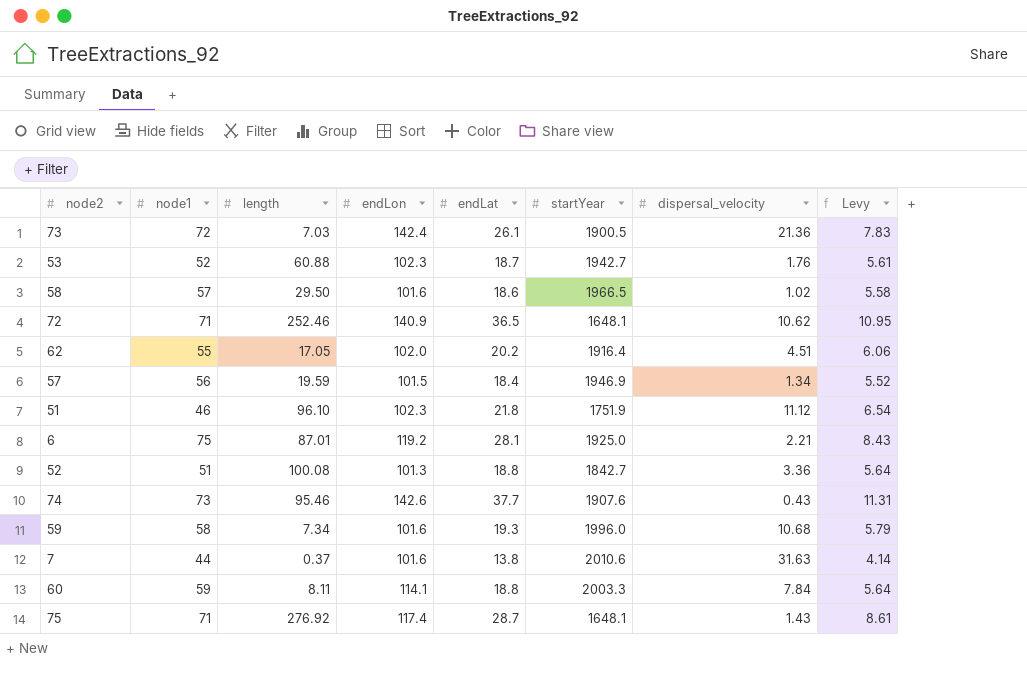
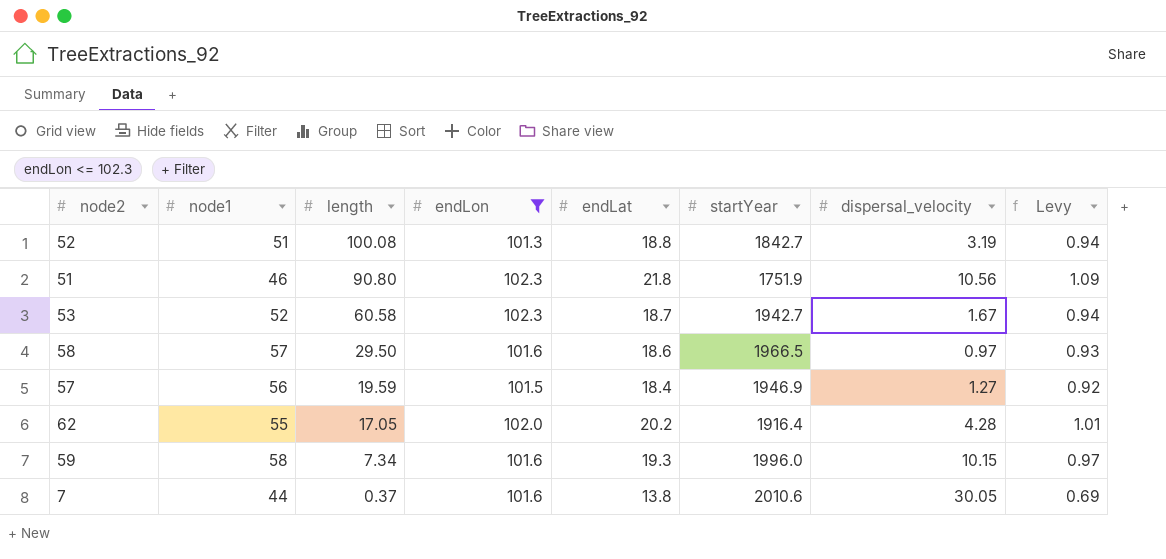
filter: none -> endLon <= 102.3
row order: none -> length descending
column Levy | formula: [endLat] * 0.3 -> [endLat] * 0.05
52 | dispersal_velocity: 3.36 -> 3.19
51 | length: 96.10 -> 90.80
51 | dispersal_velocity: 11.12 -> 10.56
53 | length: 60.88 -> 60.58
53 | dispersal_velocity: 1.76 -> 1.67
58 | dispersal_velocity: 1.02 -> 0.97
57 | dispersal_velocity: 1.34 -> 1.27
62 | dispersal_velocity: 4.51 -> 4.28
59 | dispersal_velocity: 10.68 -> 10.15
7 | dispersal_velocity: 31.63 -> 30.05

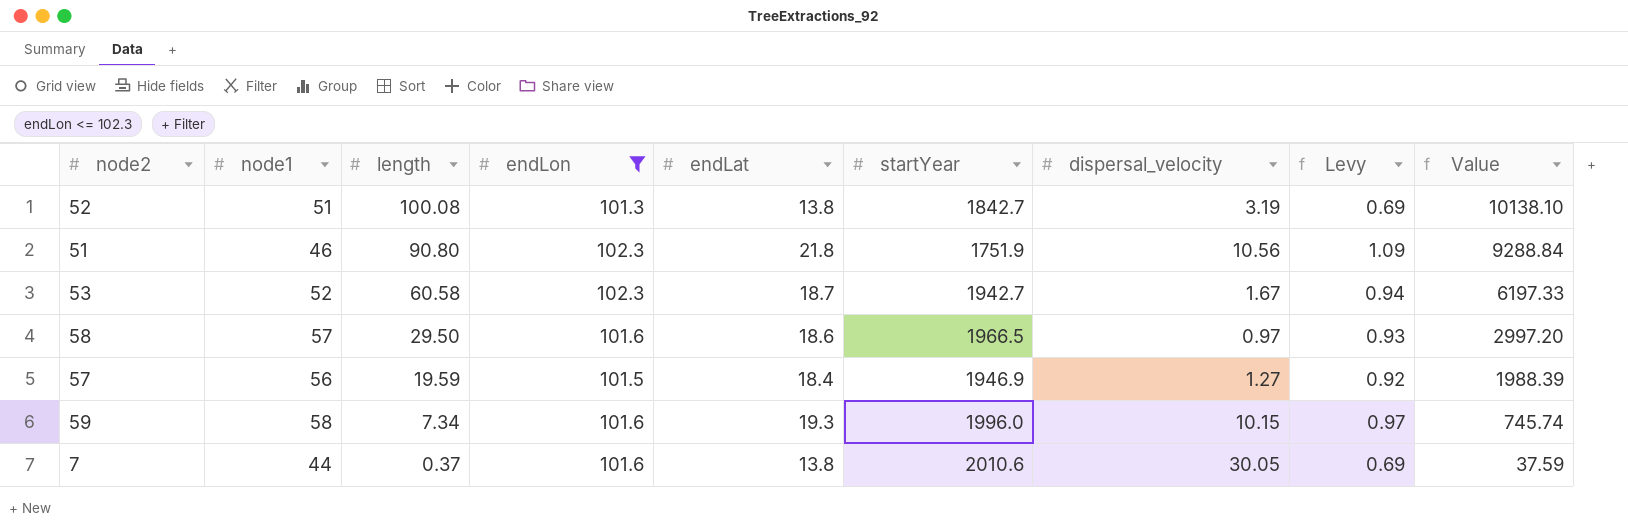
column Value | formula: none -> [length] * [endLon]
row 62: 55 | 17.05 | 102.0 | 20.2 | 1916.4 | 4.28 | 1.01 -> none
52 | endLat: 18.8 -> 13.8
52 | Levy: 0.94 -> 0.69

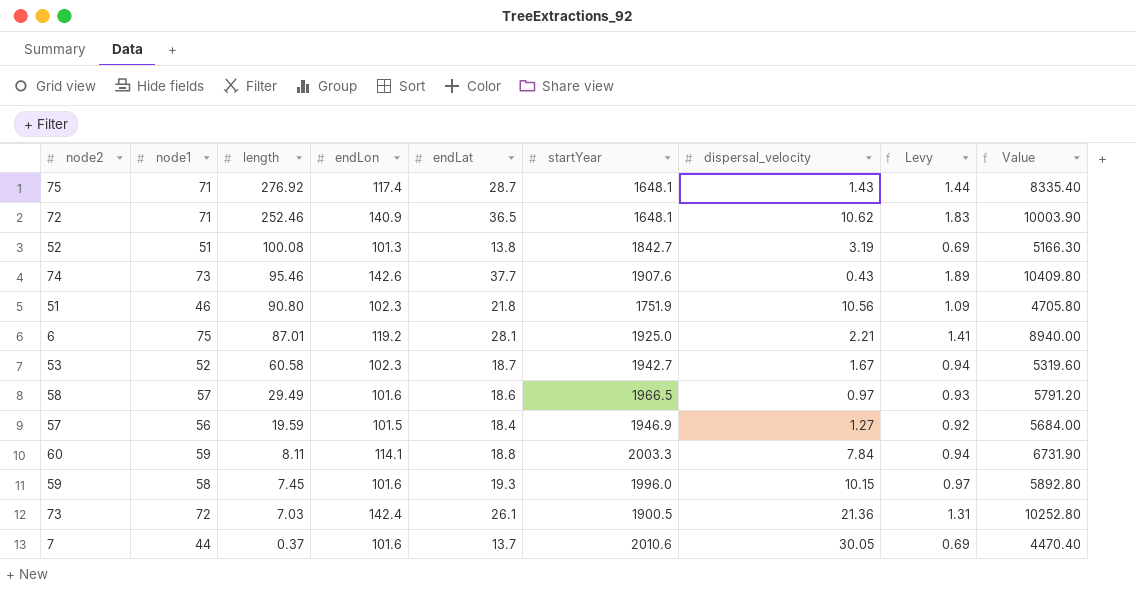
filter: endLon <= 102.3 -> none
column Value | formula: [length] * [endLon] -> [node1] * [endLon]
58 | length: 29.50 -> 29.49
59 | length: 7.34 -> 7.45
7 | endLat: 13.8 -> 13.7

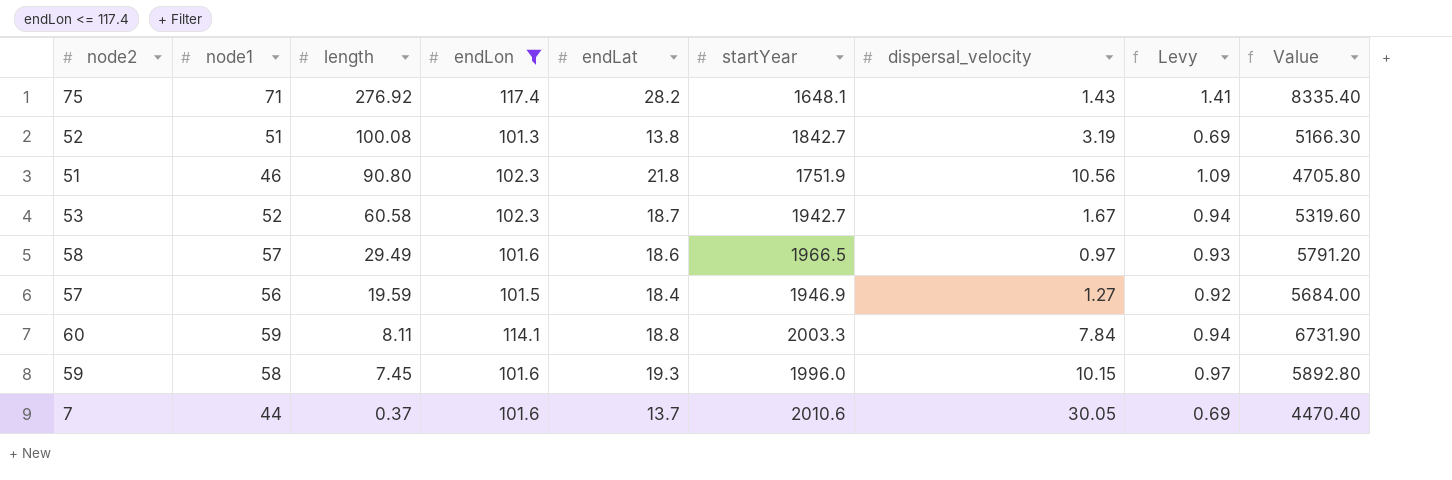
filter: none -> endLon <= 117.4
75 | endLat: 28.7 -> 28.2
75 | Levy: 1.44 -> 1.41

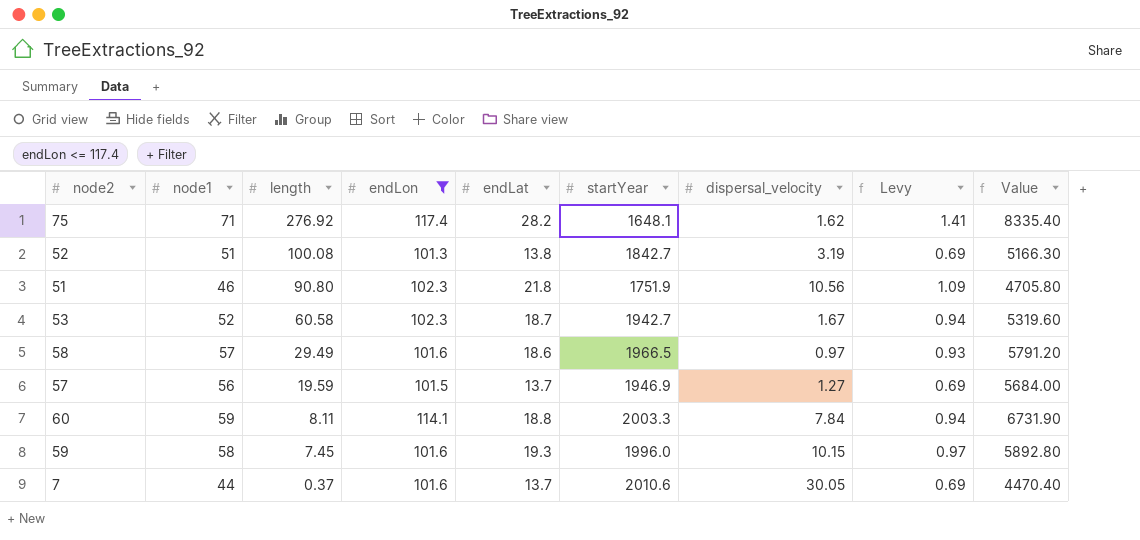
75 | dispersal_velocity: 1.43 -> 1.62
57 | endLat: 18.4 -> 13.7
57 | Levy: 0.92 -> 0.69

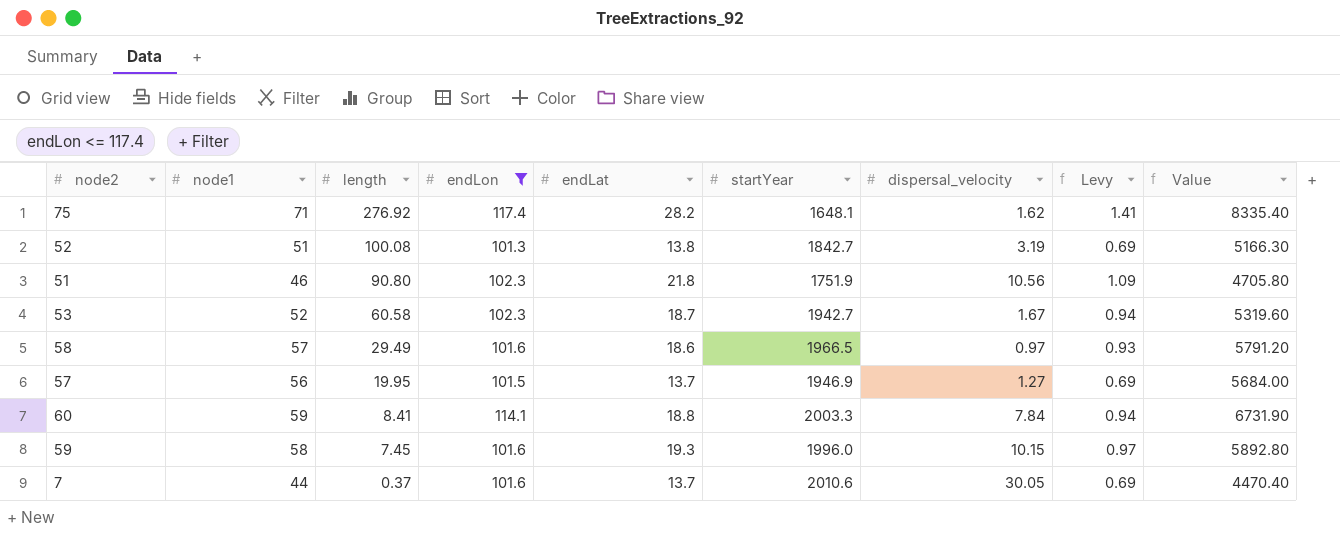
57 | length: 19.59 -> 19.95
60 | length: 8.11 -> 8.41

